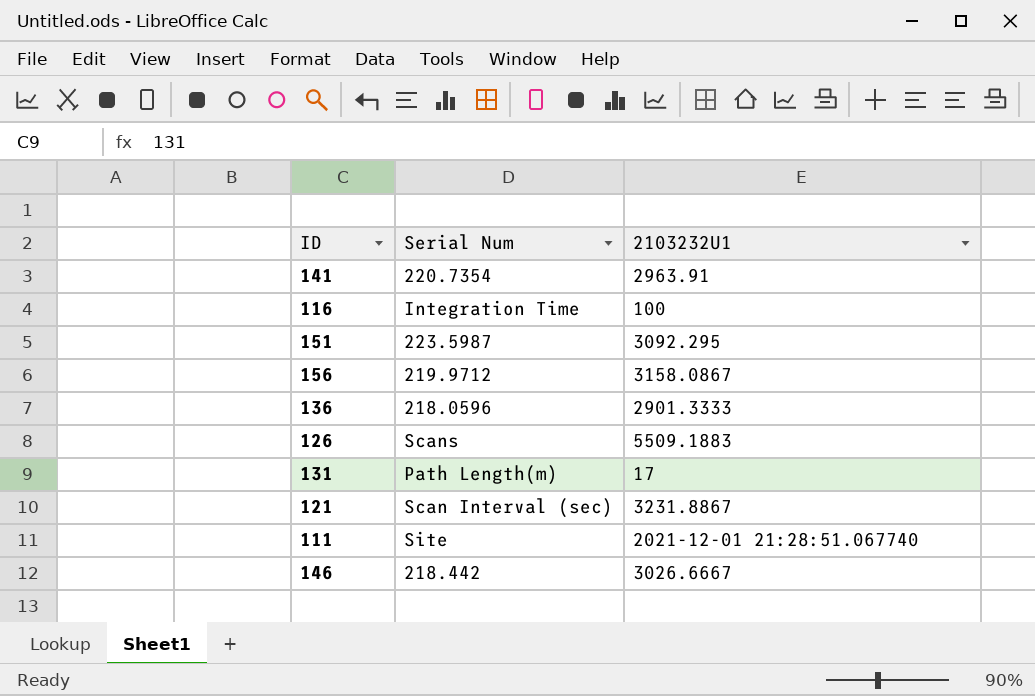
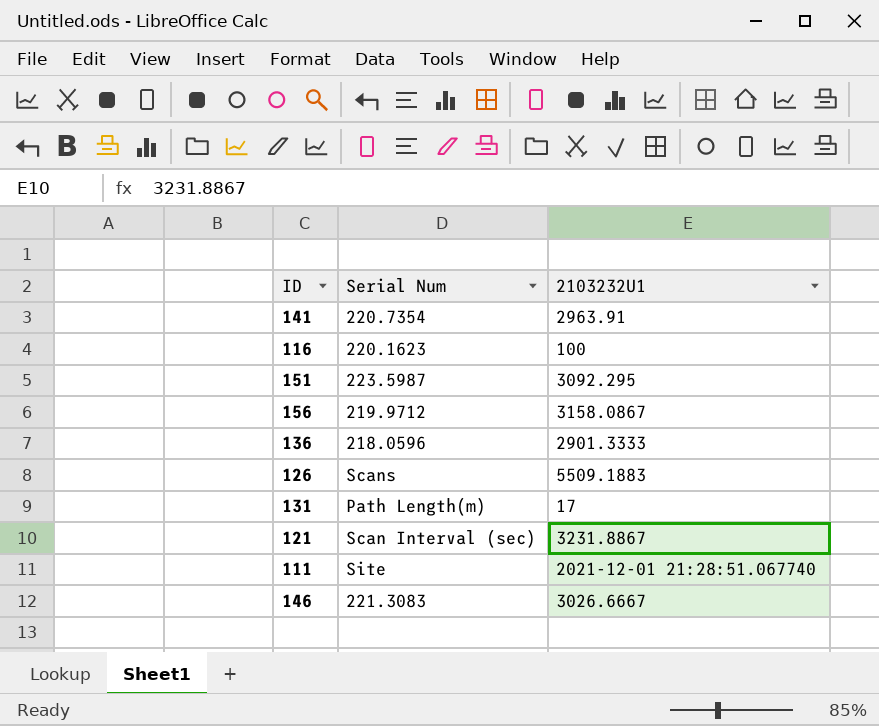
116 | Serial Num: Integration Time -> 220.1623
146 | Serial Num: 218.442 -> 221.3083

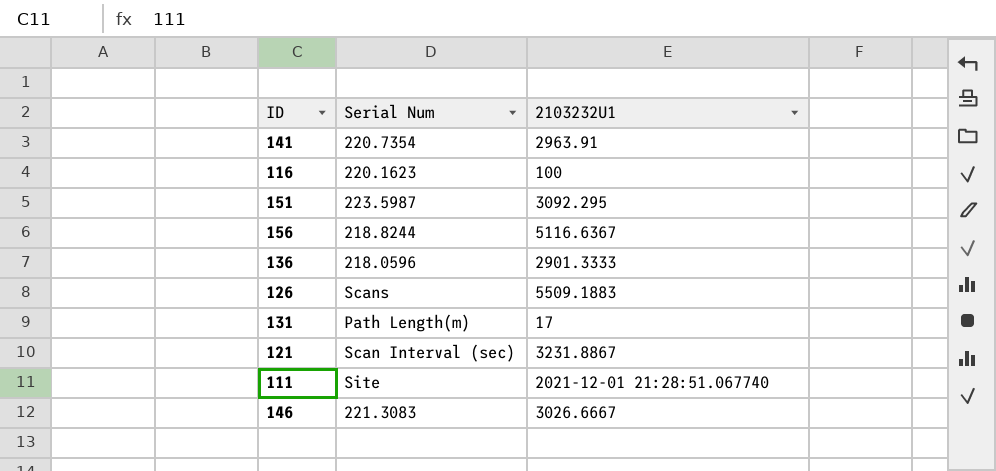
156 | Serial Num: 219.9712 -> 218.8244
156 | 2103232U1: 3158.0867 -> 5116.6367

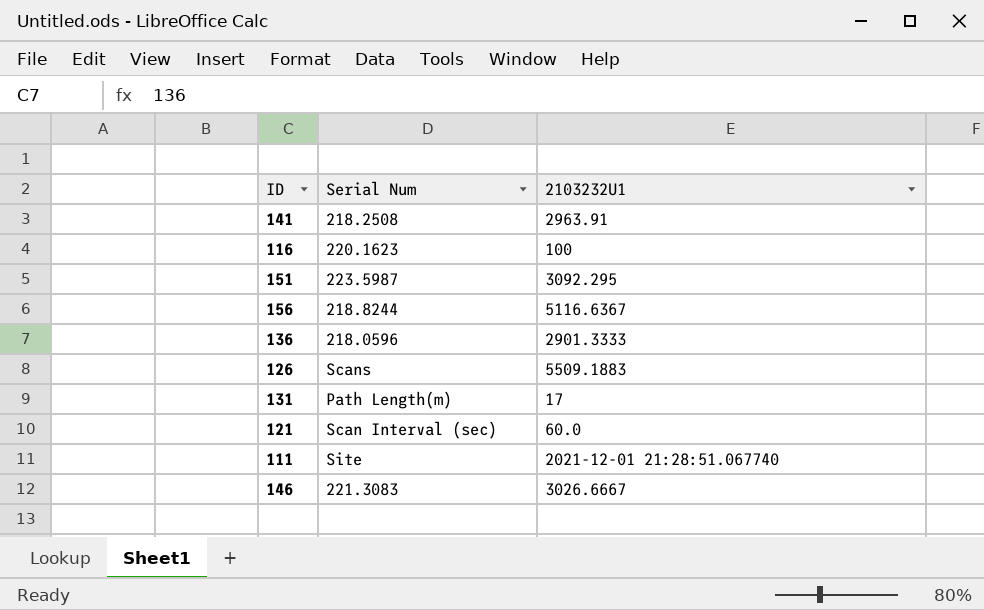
141 | Serial Num: 220.7354 -> 218.2508
121 | 2103232U1: 3231.8867 -> 60.0

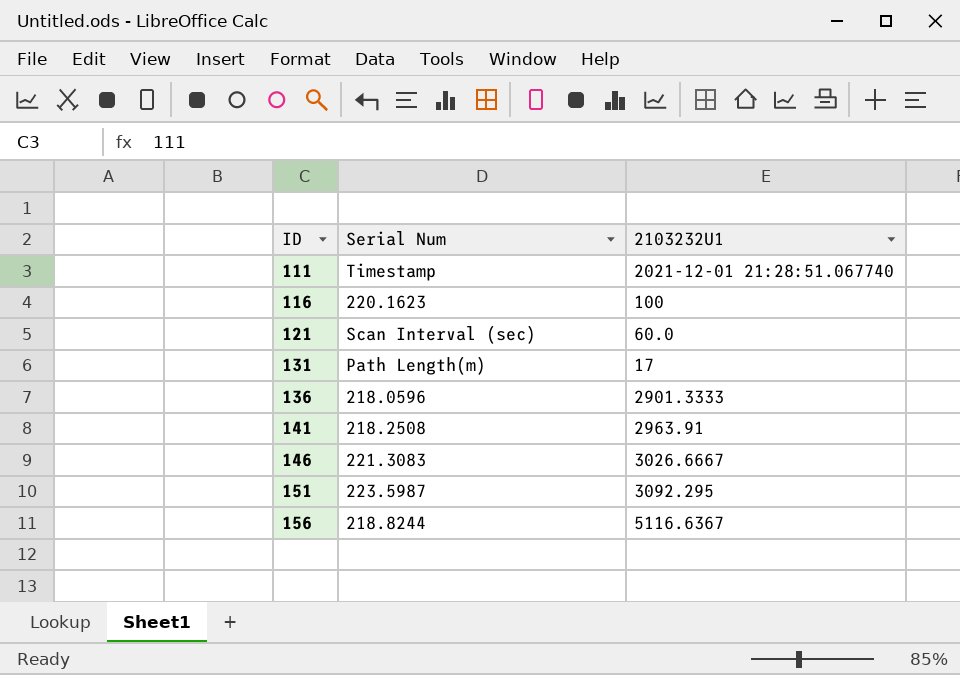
row order: none -> ID ascending
row 126: Scans | 5509.1883 -> none
111 | Serial Num: Site -> Timestamp

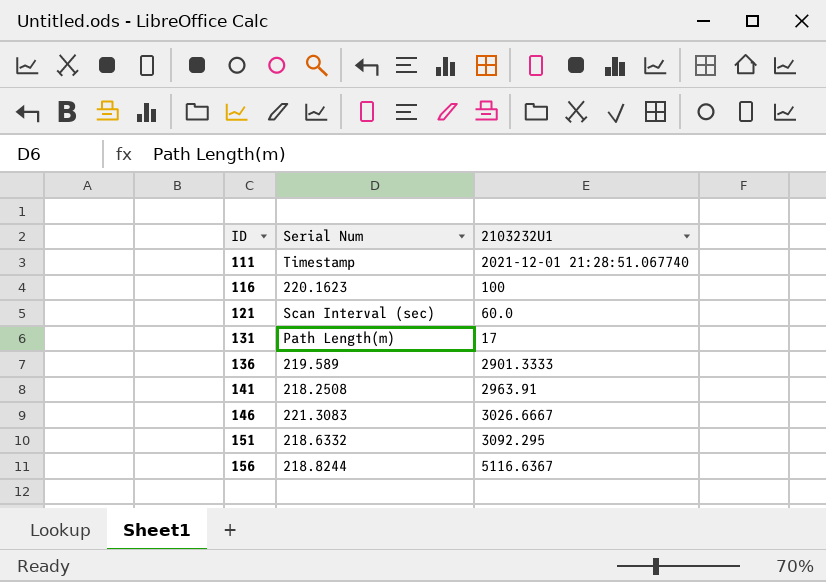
136 | Serial Num: 218.0596 -> 219.589
151 | Serial Num: 223.5987 -> 218.6332

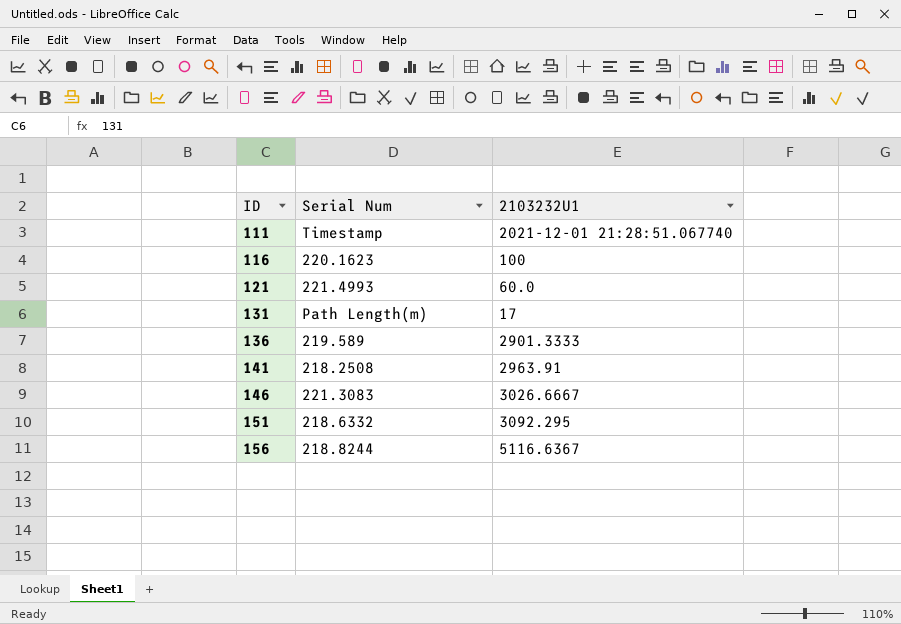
121 | Serial Num: Scan Interval (sec) -> 221.4993

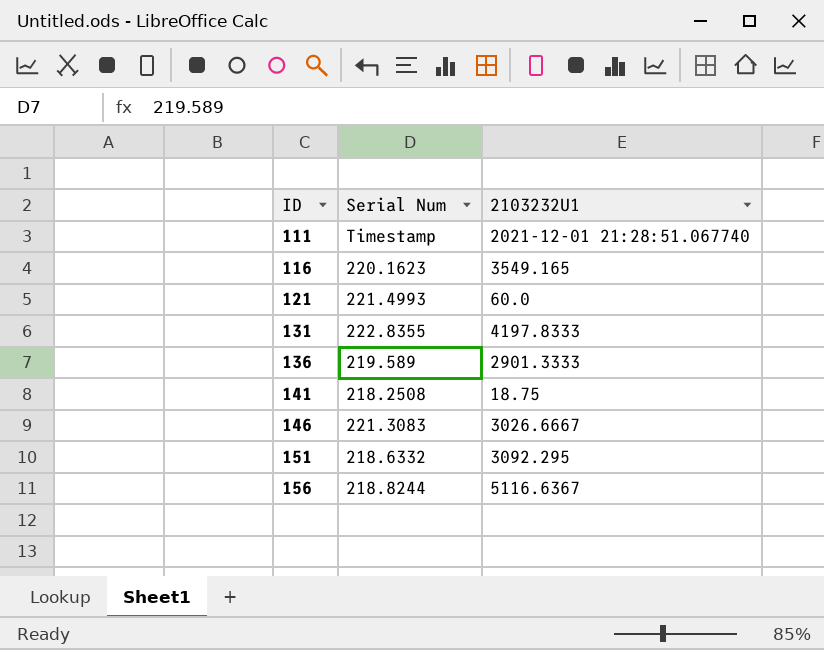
116 | 2103232U1: 100 -> 3549.165
131 | Serial Num: Path Length(m) -> 222.8355
131 | 2103232U1: 17 -> 4197.8333
141 | 2103232U1: 2963.91 -> 18.75

